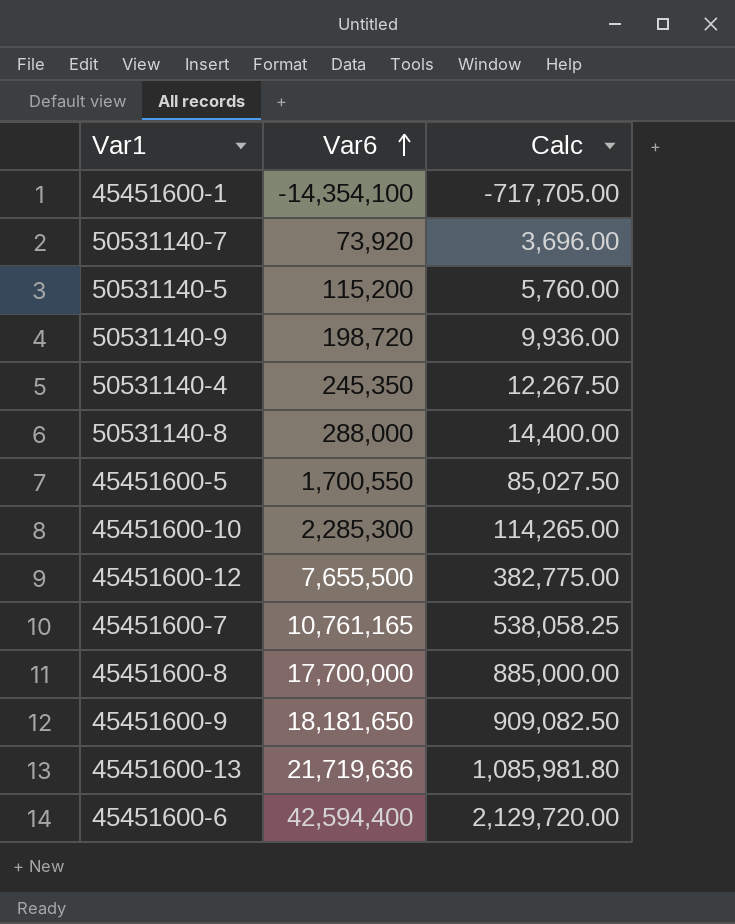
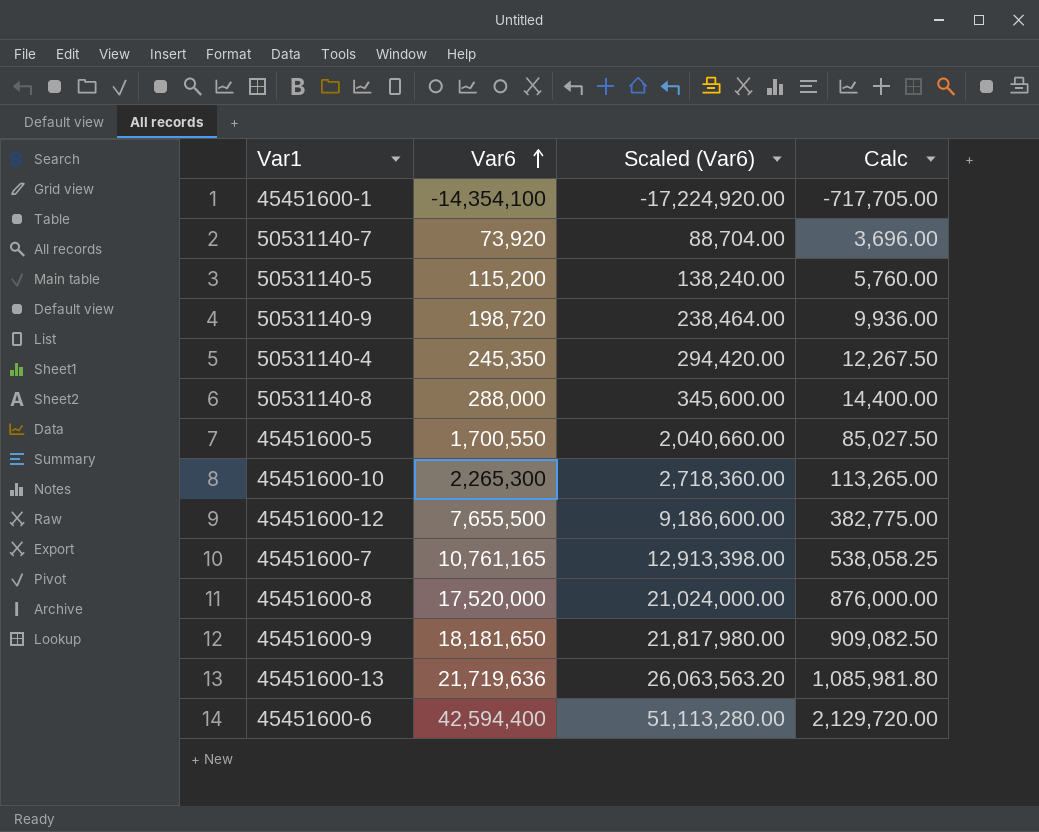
column Scaled (Var6) | formula: none -> [Var6] * 1.2
45451600-10 | Var6: 2,285,300 -> 2,265,300
45451600-10 | Calc: 114,265.00 -> 113,265.00
45451600-8 | Var6: 17,700,000 -> 17,520,000
45451600-8 | Calc: 885,000.00 -> 876,000.00

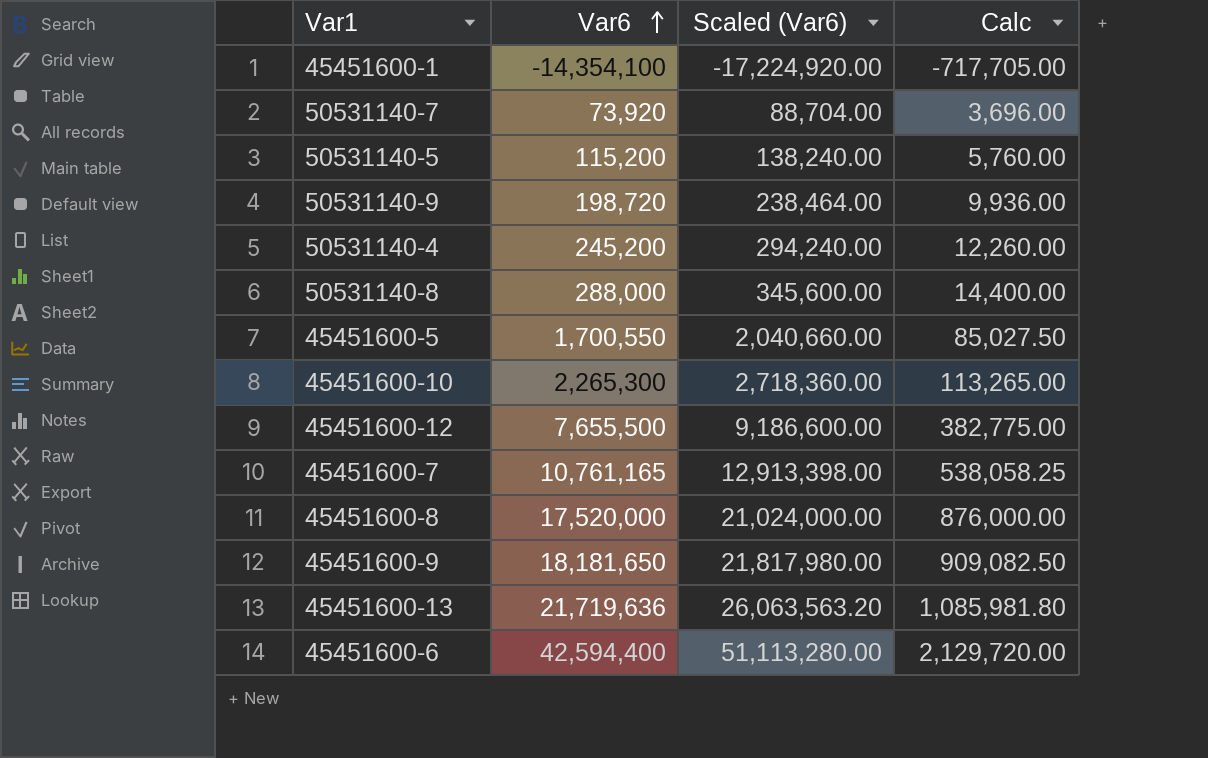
50531140-4 | Var6: 245,350 -> 245,200
50531140-4 | Scaled (Var6): 294,420.00 -> 294,240.00
50531140-4 | Calc: 12,267.50 -> 12,260.00

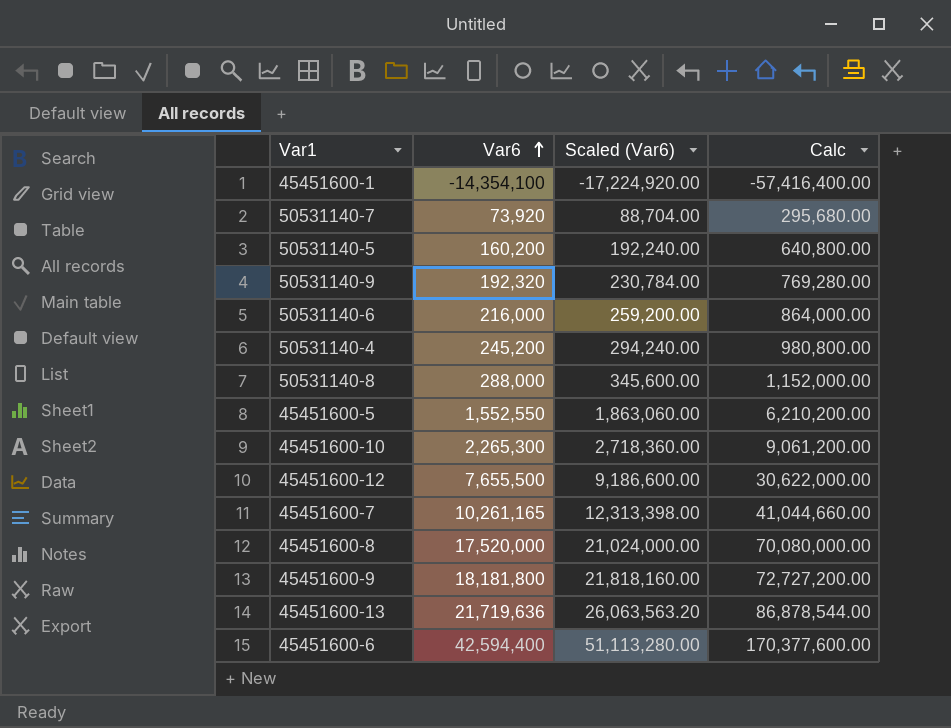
column Calc | formula: [Var6] * 0.05 -> [Var6] * 4
50531140-5 | Var6: 115,200 -> 160,200
50531140-5 | Scaled (Var6): 138,240.00 -> 192,240.00
50531140-9 | Var6: 198,720 -> 192,320
50531140-9 | Scaled (Var6): 238,464.00 -> 230,784.00
row 50531140-6: none -> 216,000 | 259,200.00 | 864,000.00
45451600-5 | Var6: 1,700,550 -> 1,552,550
45451600-5 | Scaled (Var6): 2,040,660.00 -> 1,863,060.00
45451600-7 | Var6: 10,761,165 -> 10,261,165
45451600-7 | Scaled (Var6): 12,913,398.00 -> 12,313,398.00
45451600-9 | Var6: 18,181,650 -> 18,181,800
45451600-9 | Scaled (Var6): 21,817,980.00 -> 21,818,160.00

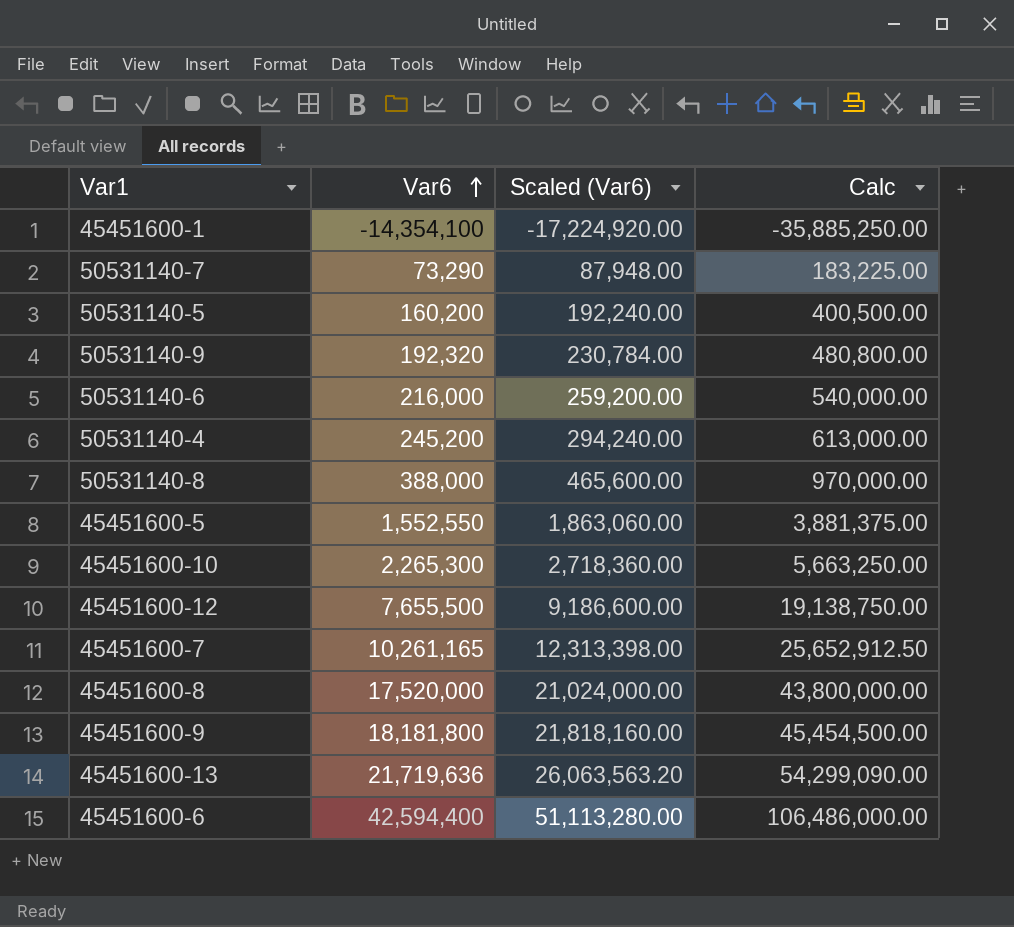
column Calc | formula: [Var6] * 4 -> [Var6] * 2.5
50531140-7 | Var6: 73,920 -> 73,290
50531140-7 | Scaled (Var6): 88,704.00 -> 87,948.00
50531140-8 | Var6: 288,000 -> 388,000
50531140-8 | Scaled (Var6): 345,600.00 -> 465,600.00

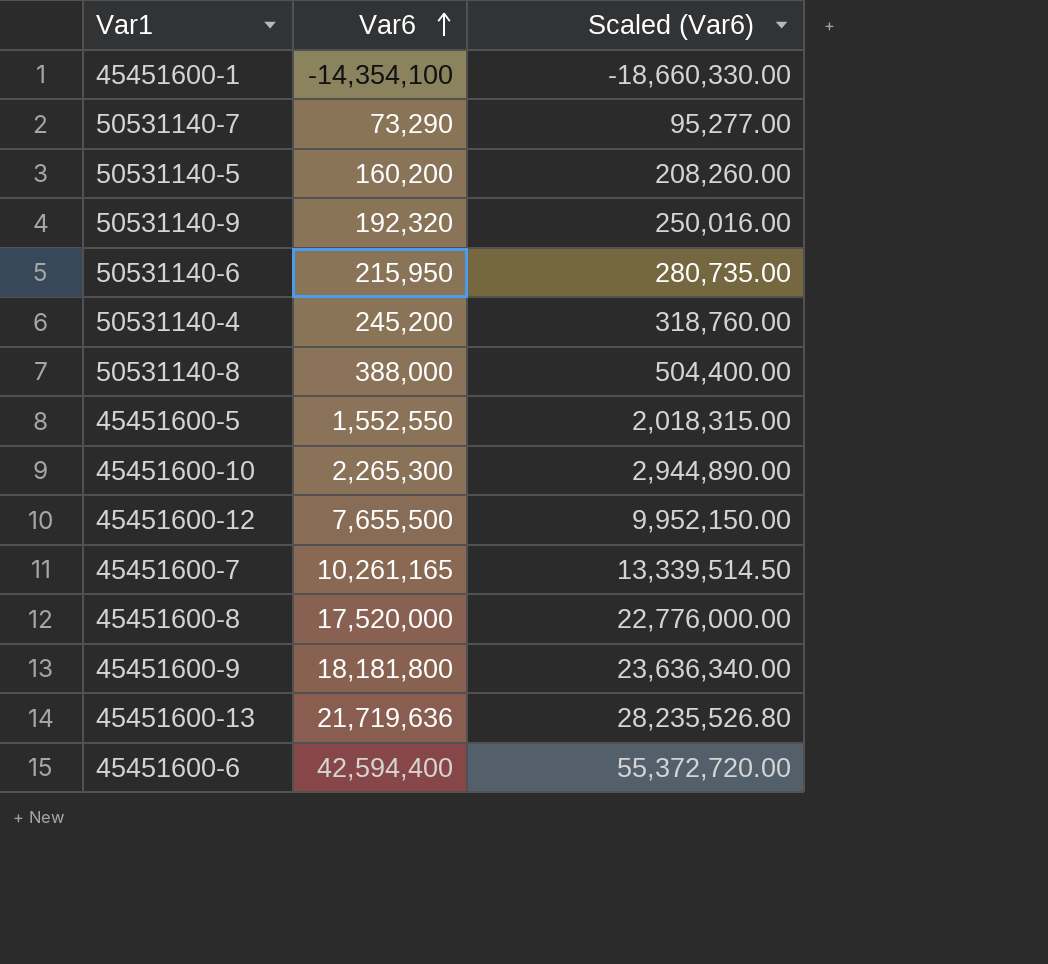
column Calc | formula: [Var6] * 2.5 -> none
column Scaled (Var6) | formula: [Var6] * 1.2 -> [Var6] * 1.3
50531140-6 | Var6: 216,000 -> 215,950

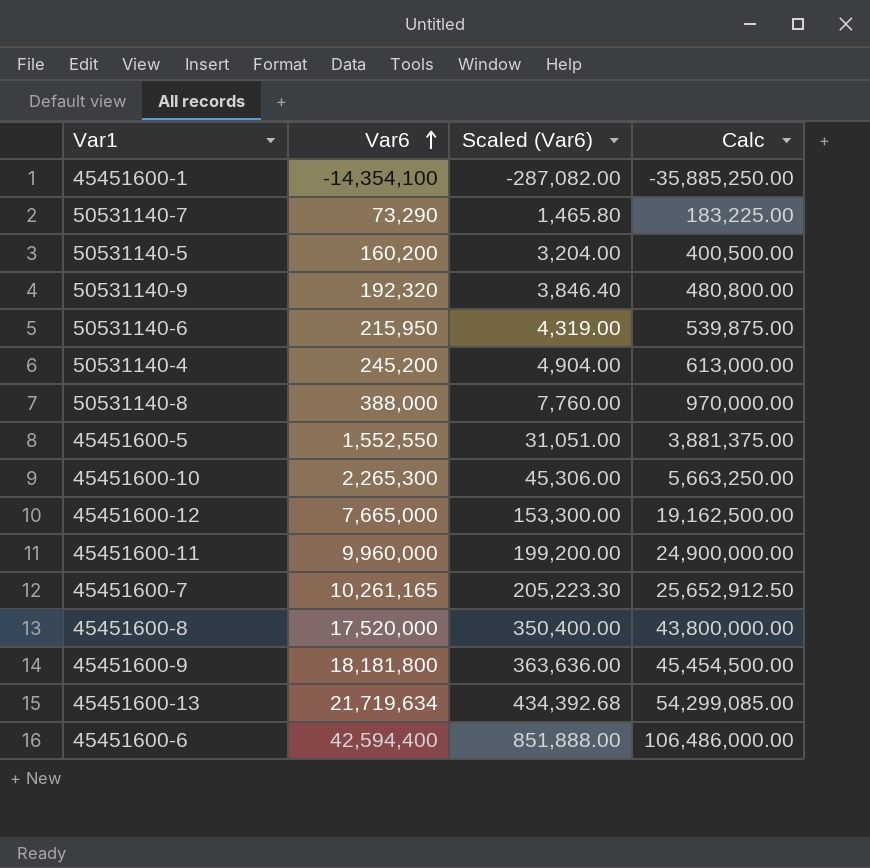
column Scaled (Var6) | formula: [Var6] * 1.3 -> [Var6] * 0.02
column Calc | formula: none -> [Var6] * 2.5
45451600-12 | Var6: 7,655,500 -> 7,665,000
row 45451600-11: none -> 9,960,000 | 199,200.00 | 24,900,000.00
45451600-13 | Var6: 21,719,636 -> 21,719,634

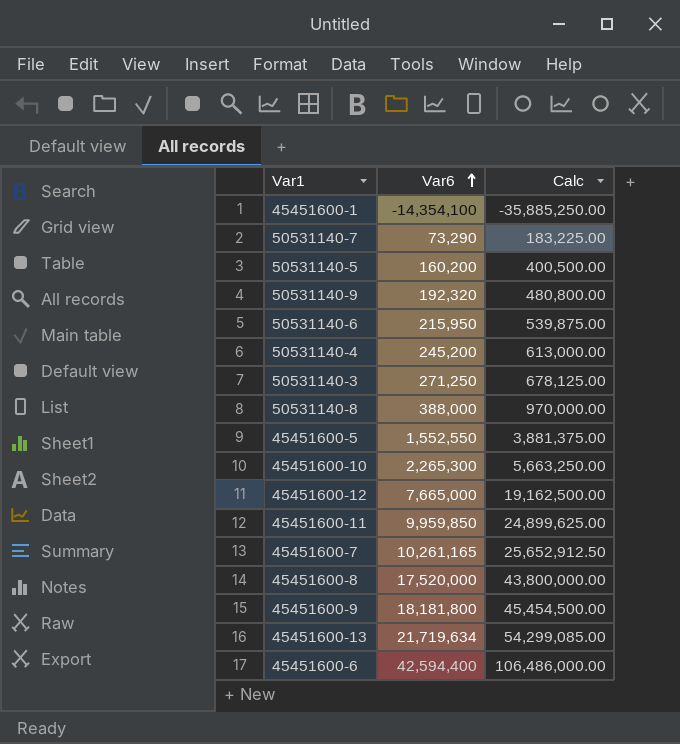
column Scaled (Var6) | formula: [Var6] * 0.02 -> none
row 50531140-3: none -> 271,250 | 678,125.00
45451600-11 | Var6: 9,960,000 -> 9,959,850
45451600-11 | Calc: 24,900,000.00 -> 24,899,625.00

